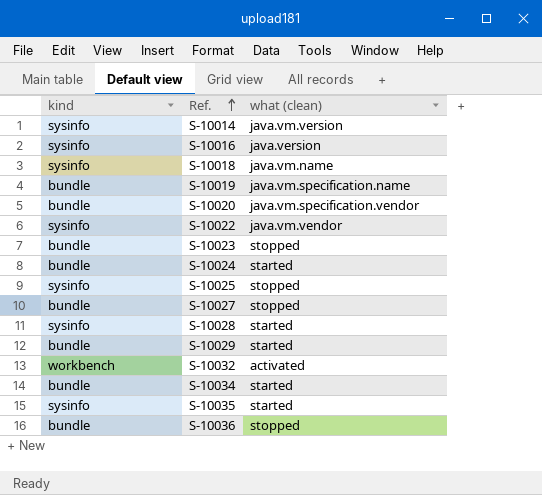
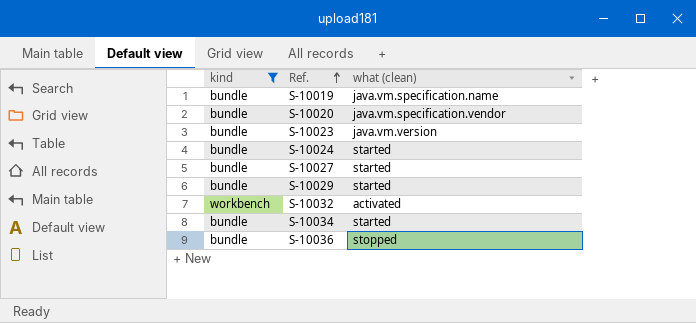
filter: none -> kind != sysinfo
S-10023 | what (clean): stopped -> java.vm.version
S-10027 | what (clean): stopped -> started

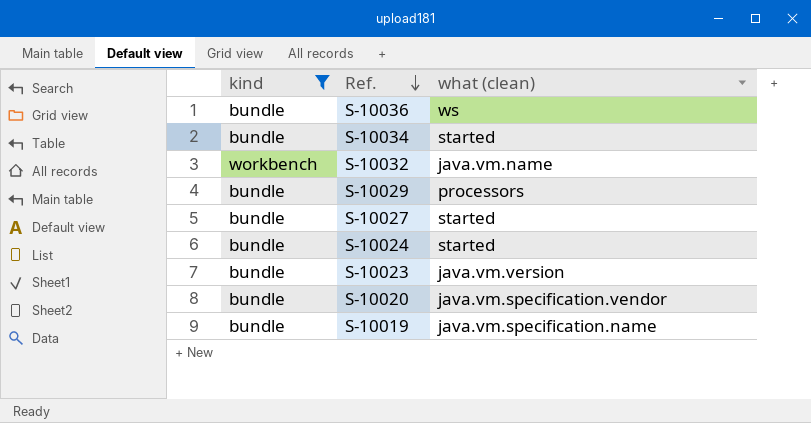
row order: Ref. ascending -> Ref. descending
S-10036 | what (clean): stopped -> ws
S-10032 | what (clean): activated -> java.vm.name
S-10029 | what (clean): started -> processors

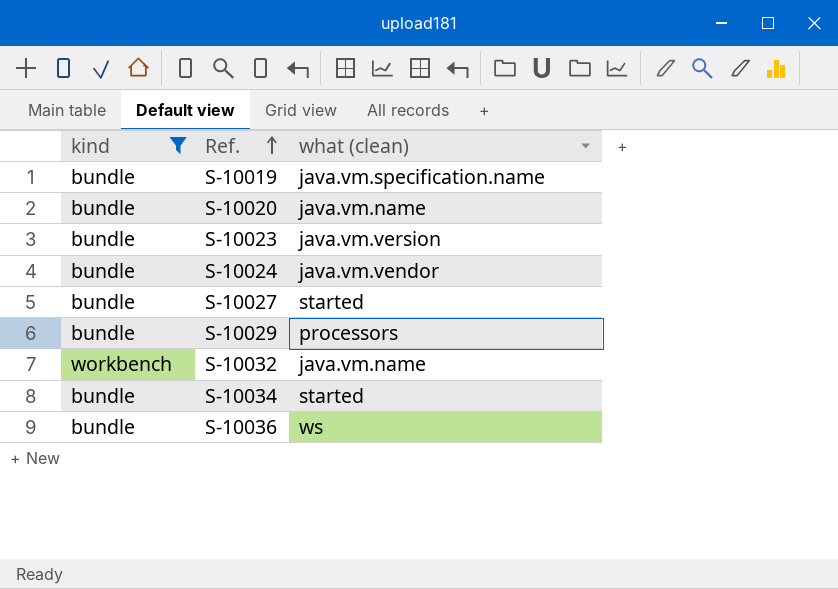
row order: Ref. descending -> Ref. ascending
S-10020 | what (clean): java.vm.specification.vendor -> java.vm.name
S-10024 | what (clean): started -> java.vm.vendor

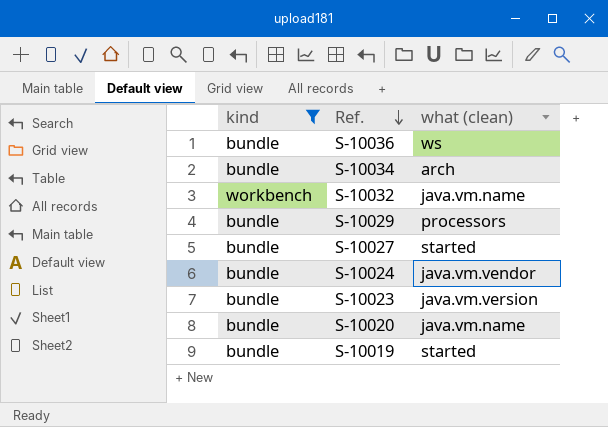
row order: Ref. ascending -> Ref. descending
S-10034 | what (clean): started -> arch
S-10019 | what (clean): java.vm.specification.name -> started

